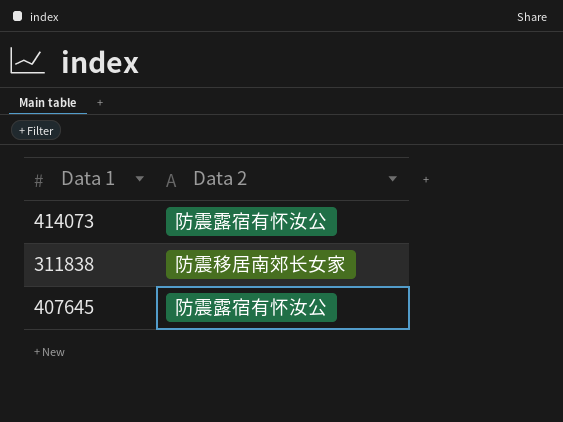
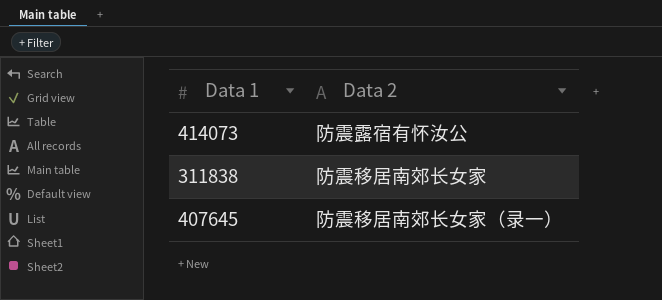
407645 | Data 2: 防震露宿有怀汝公 -> 防震移居南郊长女家（录一）

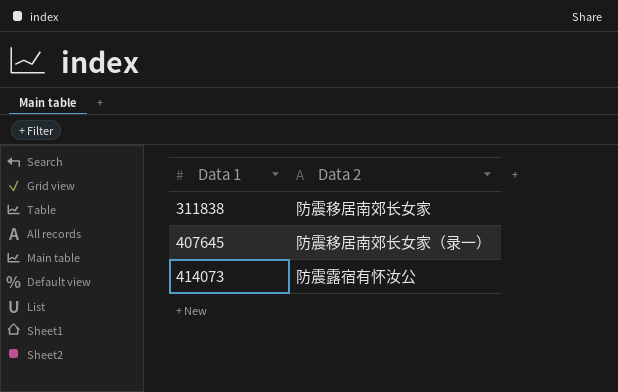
row order: none -> Data 1 ascending

